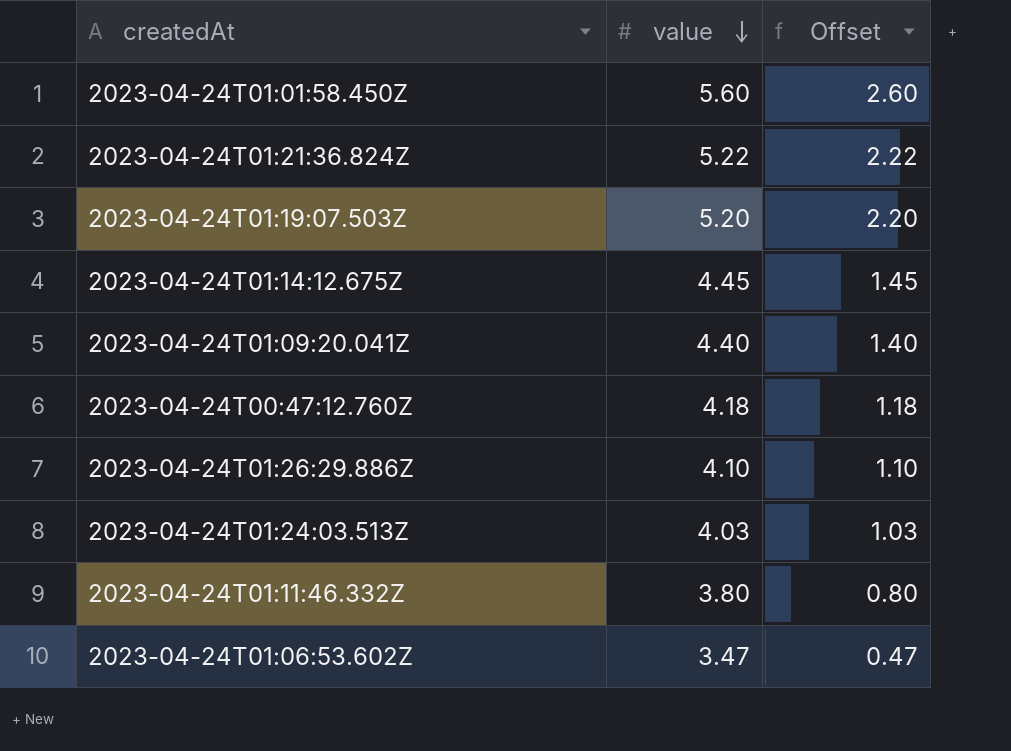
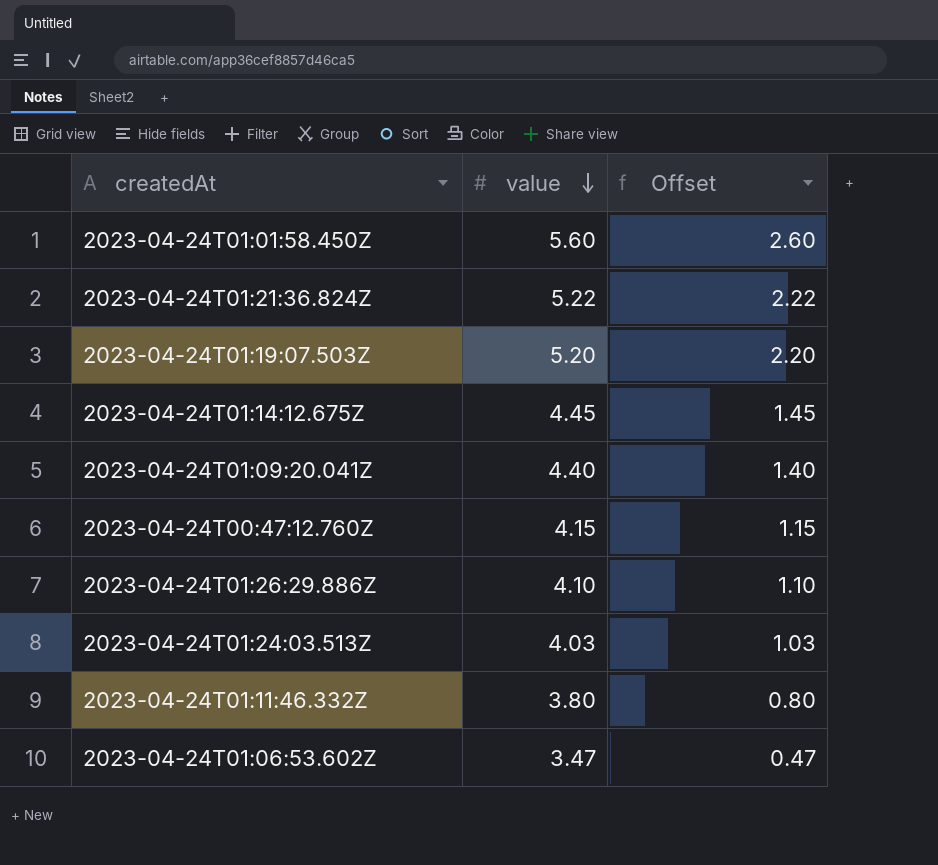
2023-04-24T00:47:12.760Z | value: 4.18 -> 4.15
2023-04-24T00:47:12.760Z | Offset: 1.18 -> 1.15

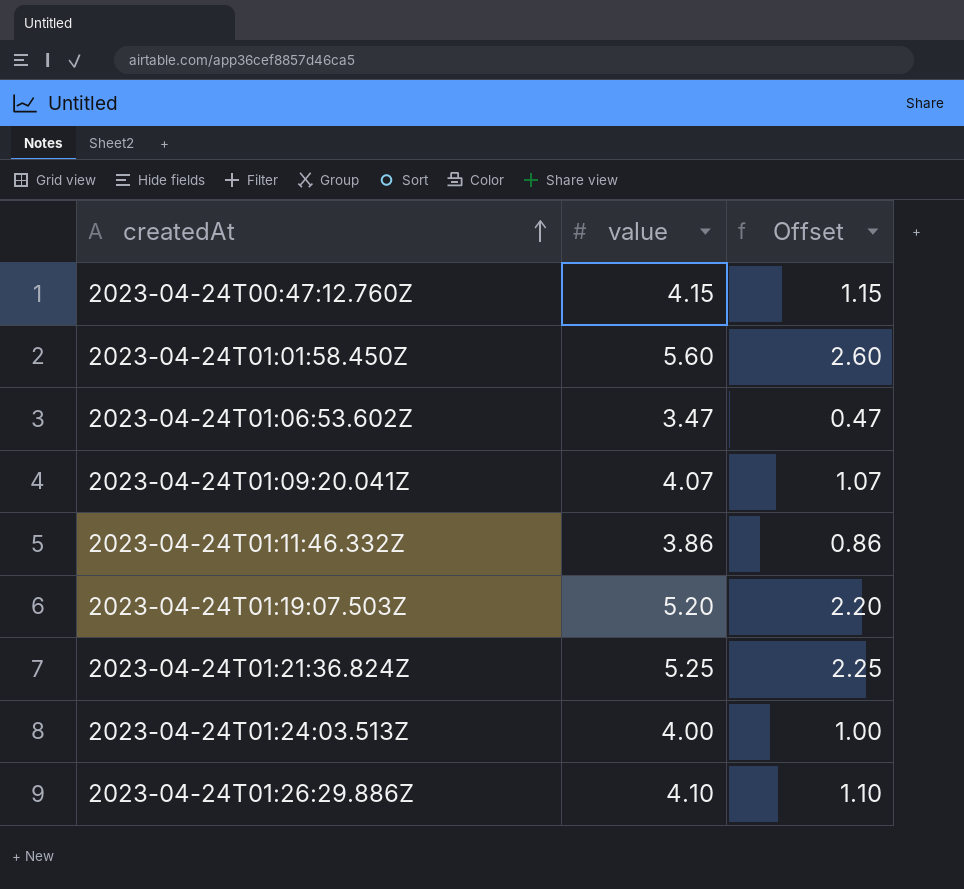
row order: value descending -> createdAt ascending
row 2023-04-24T01:14:12.675Z: 4.45 | 1.45 -> none
2023-04-24T01:09:20.041Z | value: 4.40 -> 4.07
2023-04-24T01:09:20.041Z | Offset: 1.40 -> 1.07
2023-04-24T01:11:46.332Z | value: 3.80 -> 3.86
2023-04-24T01:11:46.332Z | Offset: 0.80 -> 0.86
2023-04-24T01:21:36.824Z | value: 5.22 -> 5.25
2023-04-24T01:21:36.824Z | Offset: 2.22 -> 2.25
2023-04-24T01:24:03.513Z | value: 4.03 -> 4.00
2023-04-24T01:24:03.513Z | Offset: 1.03 -> 1.00

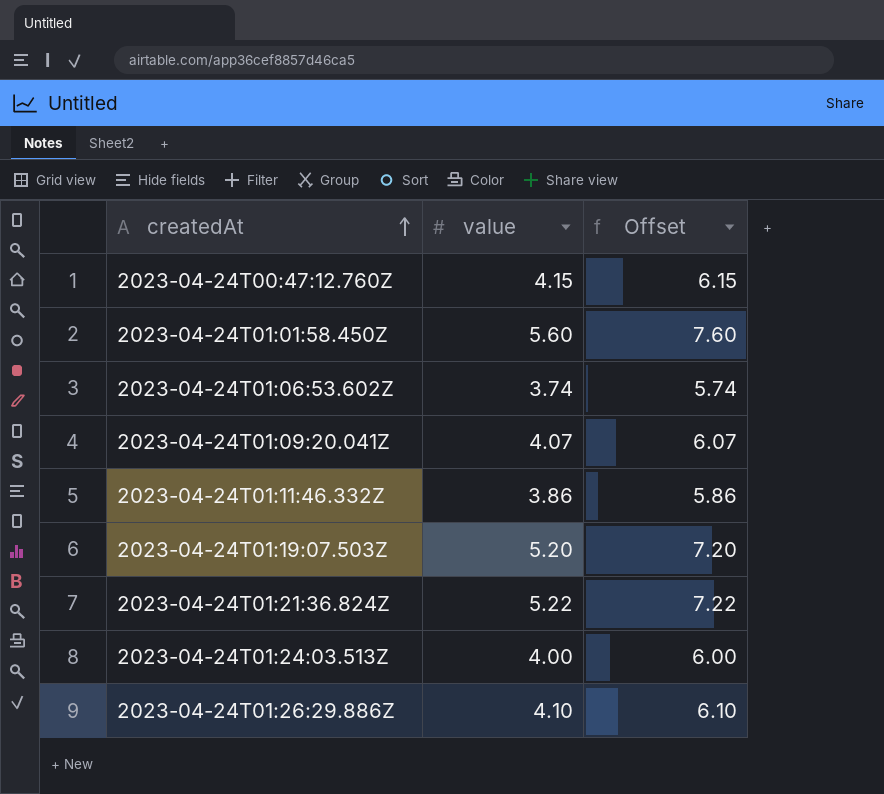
column Offset | formula: [value] - 3 -> [value] + 2
2023-04-24T01:06:53.602Z | value: 3.47 -> 3.74
2023-04-24T01:21:36.824Z | value: 5.25 -> 5.22

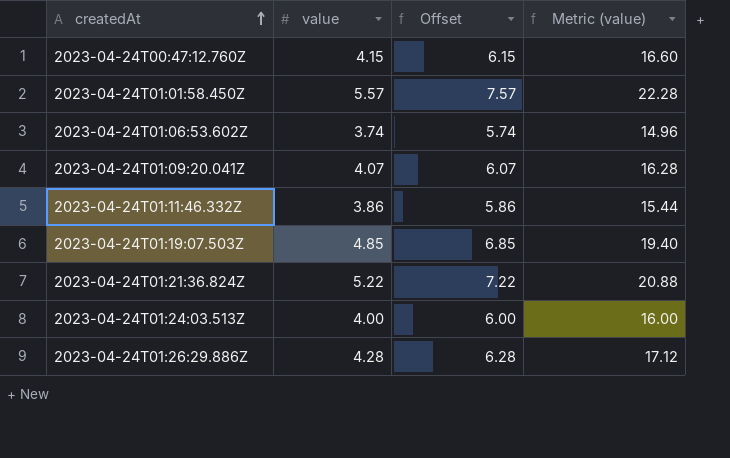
column Metric (value) | formula: none -> [value] * 4
2023-04-24T01:01:58.450Z | value: 5.60 -> 5.57
2023-04-24T01:01:58.450Z | Offset: 7.60 -> 7.57
2023-04-24T01:19:07.503Z | value: 5.20 -> 4.85
2023-04-24T01:19:07.503Z | Offset: 7.20 -> 6.85
2023-04-24T01:26:29.886Z | value: 4.10 -> 4.28
2023-04-24T01:26:29.886Z | Offset: 6.10 -> 6.28

